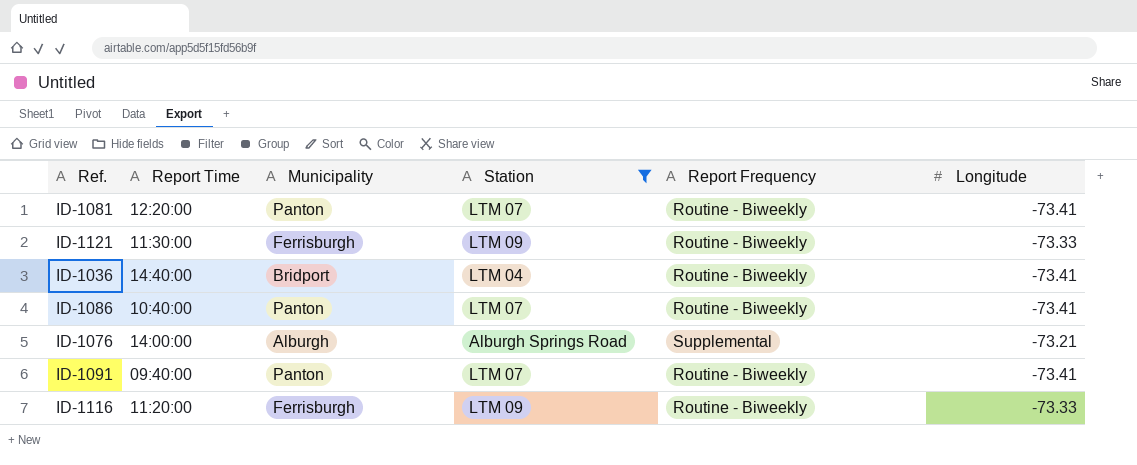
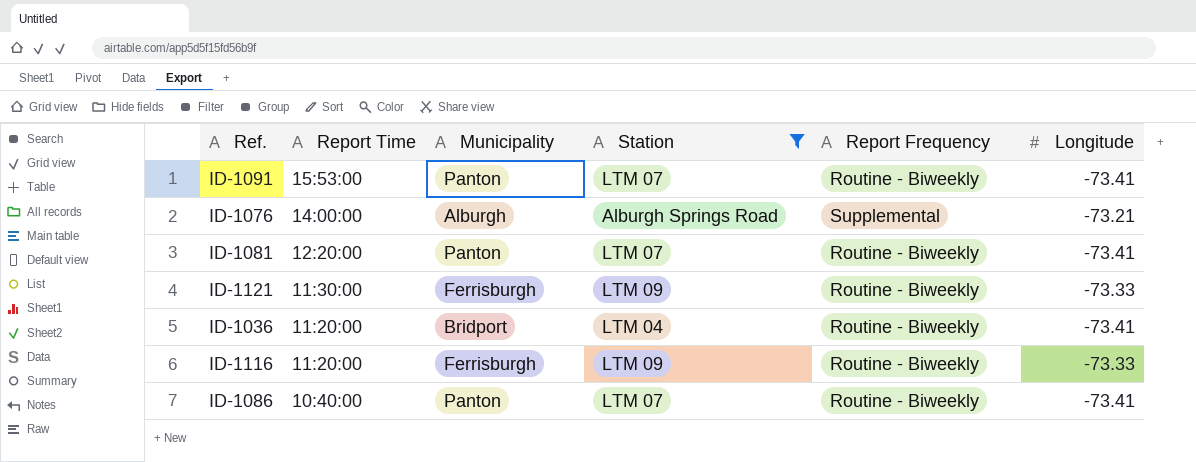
row order: none -> Report Time descending
ID-1091 | Report Time: 09:40:00 -> 15:53:00
ID-1036 | Report Time: 14:40:00 -> 11:20:00

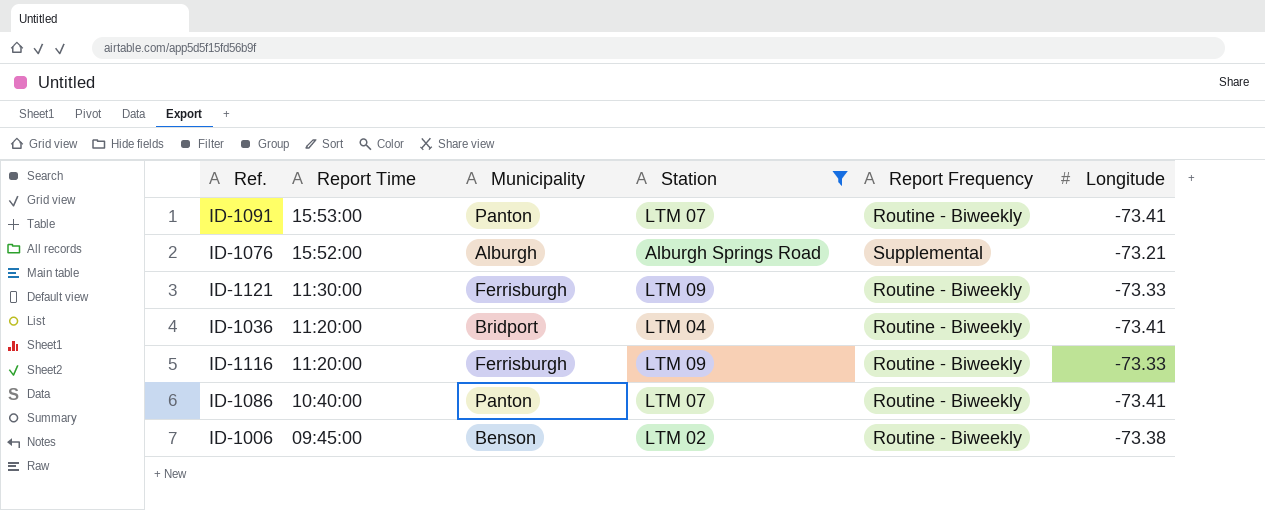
row ID-1081: 12:20:00 | Panton | LTM 07 | Routine - Biweekly | -73.41 -> none
ID-1076 | Report Time: 14:00:00 -> 15:52:00
row ID-1006: none -> 09:45:00 | Benson | LTM 02 | Routine - Biweekly | -73.38

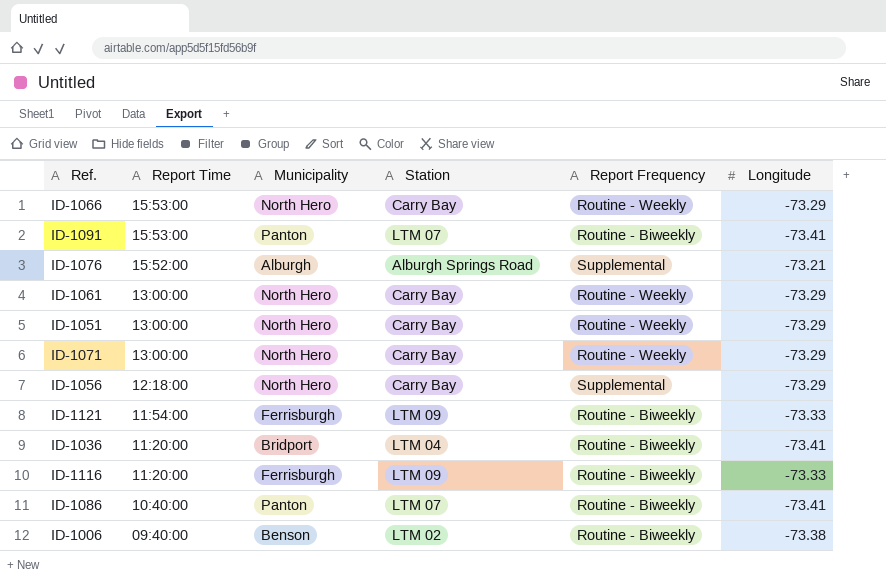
filter: Station != Carry Bay -> none
ID-1121 | Report Time: 11:30:00 -> 11:54:00
ID-1006 | Report Time: 09:45:00 -> 09:40:00

